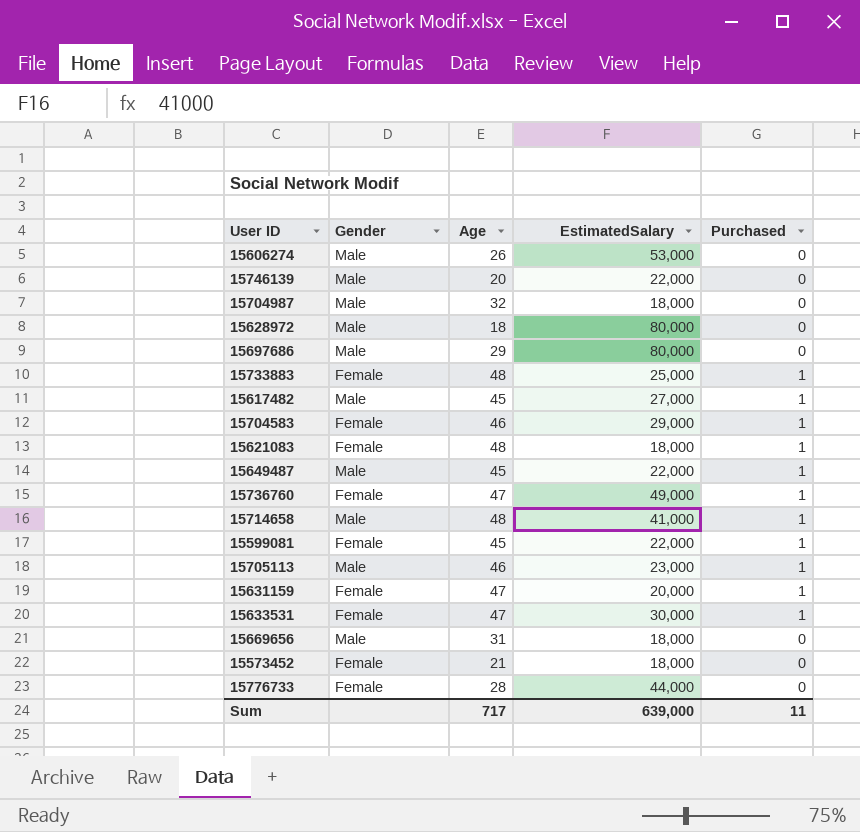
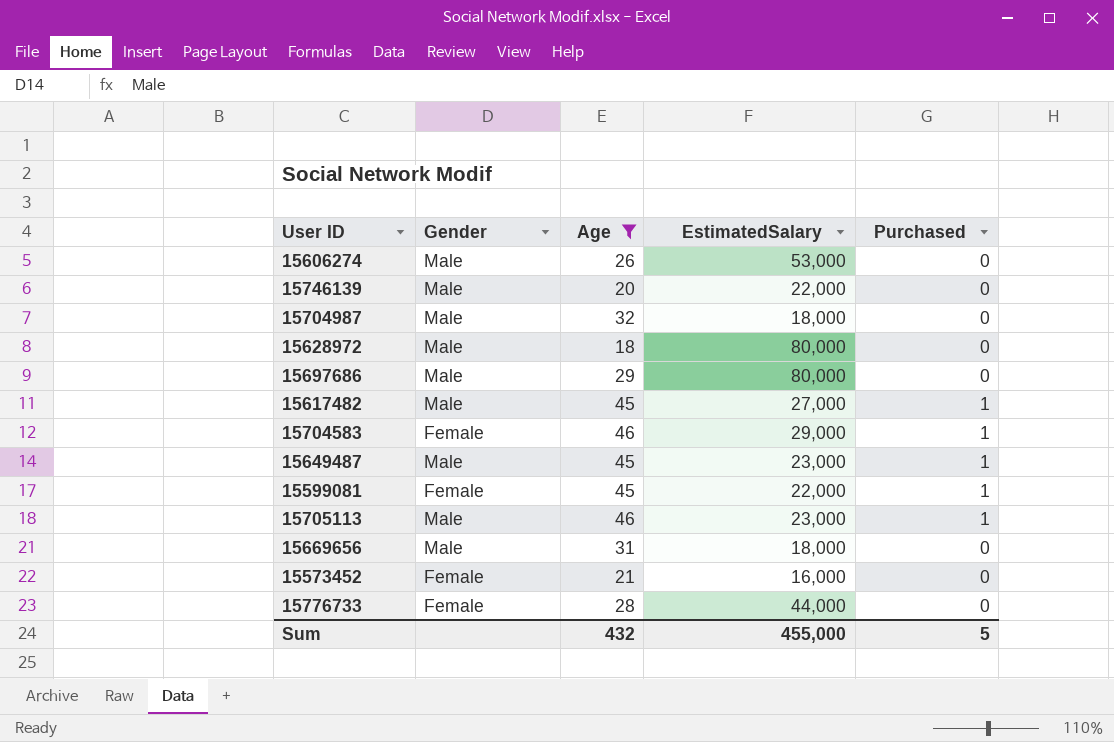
filter: none -> Age <= 46
15649487 | EstimatedSalary: 22,000 -> 23,000
15573452 | EstimatedSalary: 18,000 -> 16,000
Sum | Age: 717 -> 432
Sum | EstimatedSalary: 639,000 -> 455,000
Sum | Purchased: 11 -> 5

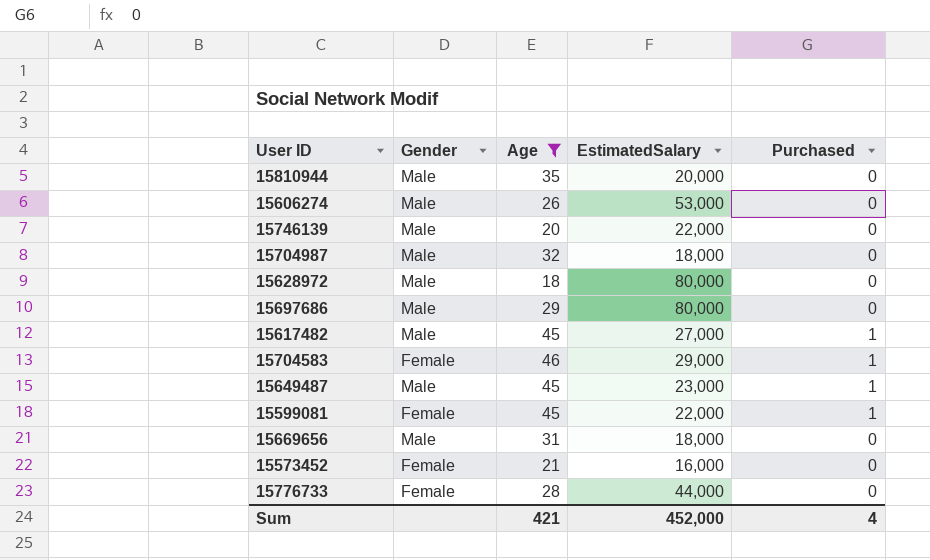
row 15705113: Male | 46 | 23,000 | 1 -> none
row 15810944: none -> Male | 35 | 20,000 | 0
Sum | Age: 432 -> 421
Sum | EstimatedSalary: 455,000 -> 452,000
Sum | Purchased: 5 -> 4

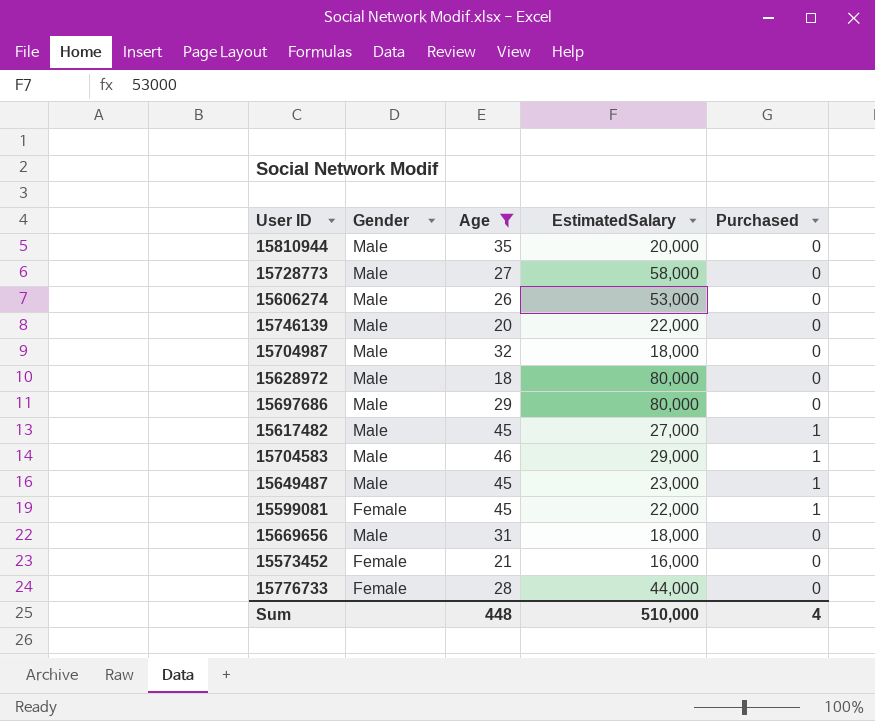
row 15728773: none -> Male | 27 | 58,000 | 0
15704583 | Gender: Female -> Male
Sum | Age: 421 -> 448
Sum | EstimatedSalary: 452,000 -> 510,000

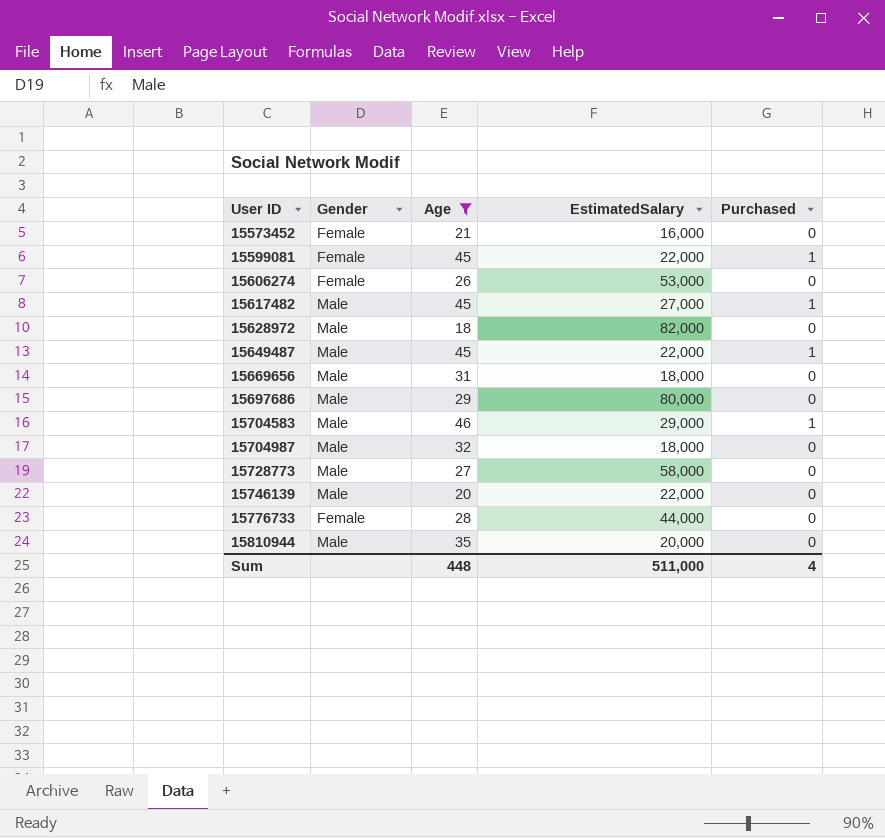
row order: none -> User ID ascending
15606274 | Gender: Male -> Female
15628972 | EstimatedSalary: 80,000 -> 82,000
15649487 | EstimatedSalary: 23,000 -> 22,000
Sum | EstimatedSalary: 510,000 -> 511,000

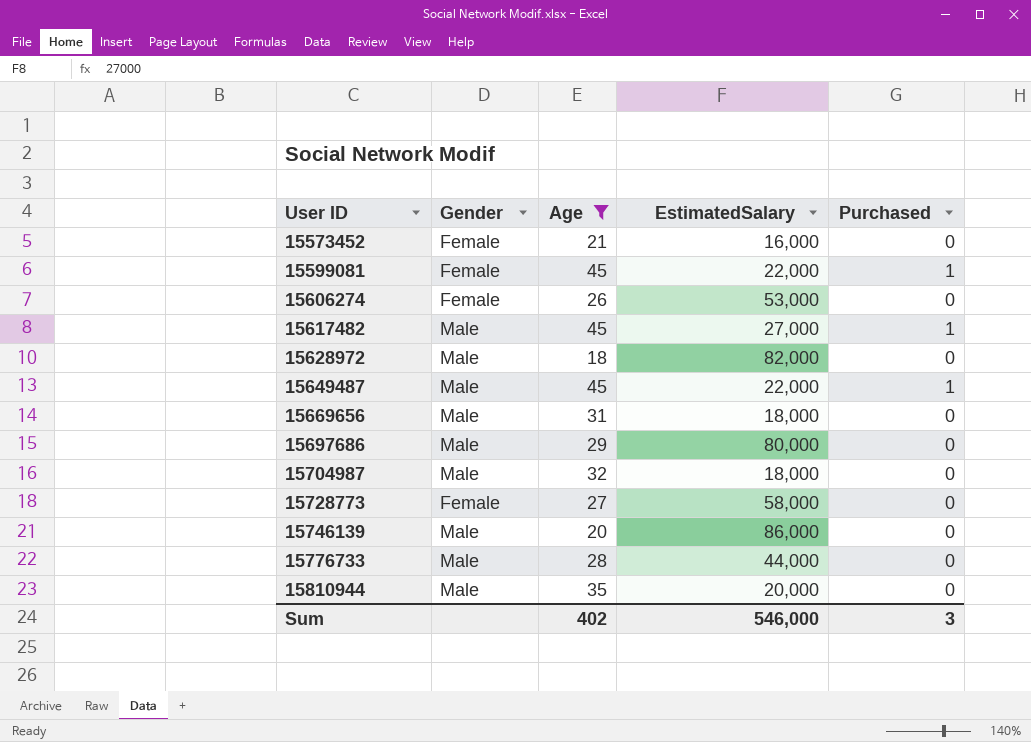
row 15704583: Male | 46 | 29,000 | 1 -> none
15728773 | Gender: Male -> Female
15746139 | EstimatedSalary: 22,000 -> 86,000
15776733 | Gender: Female -> Male
Sum | Age: 448 -> 402
Sum | EstimatedSalary: 511,000 -> 546,000
Sum | Purchased: 4 -> 3

